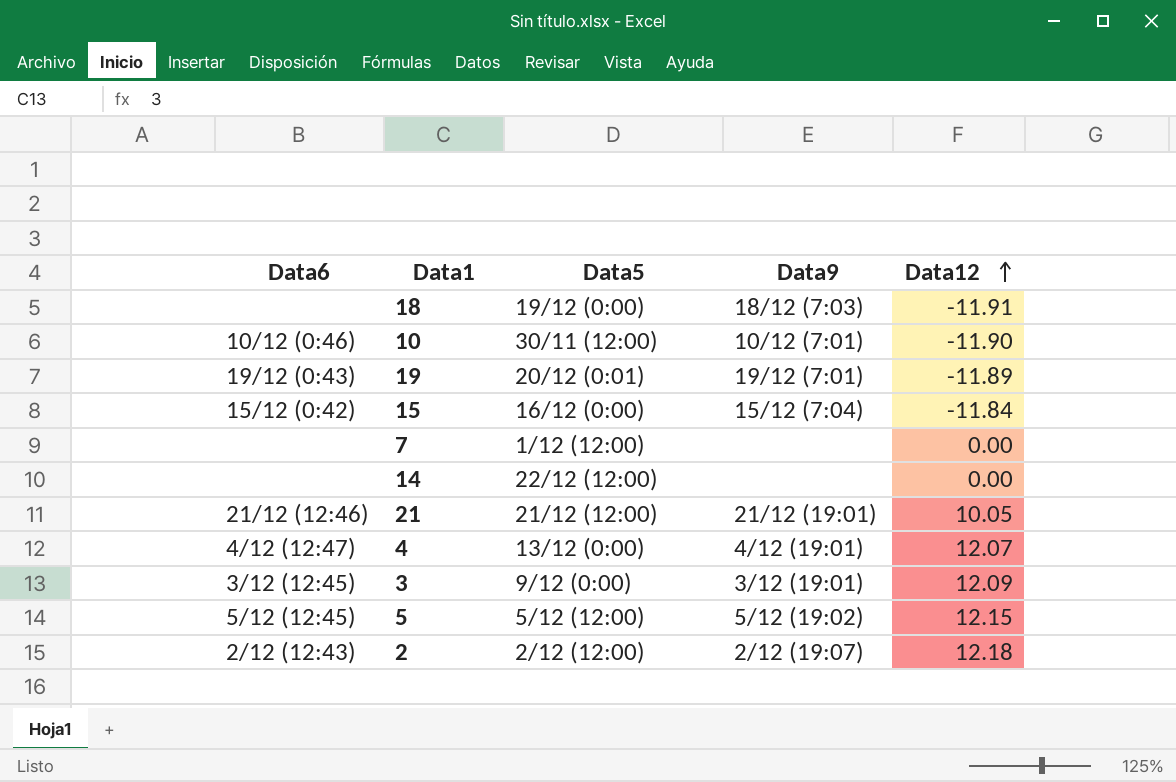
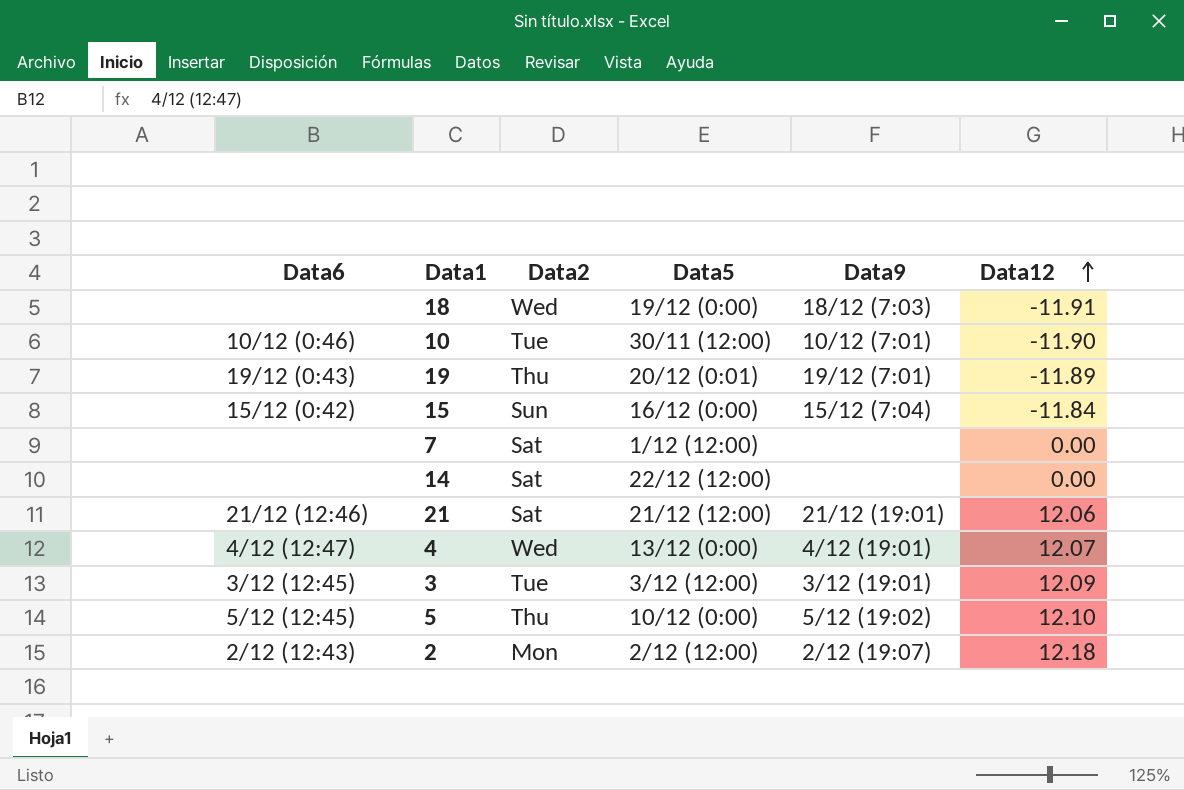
column Data2 | position: none -> 3
21 | Data12: 10.05 -> 12.06
3 | Data5: 9/12 (0:00) -> 3/12 (12:00)
5 | Data5: 5/12 (12:00) -> 10/12 (0:00)
5 | Data12: 12.15 -> 12.10

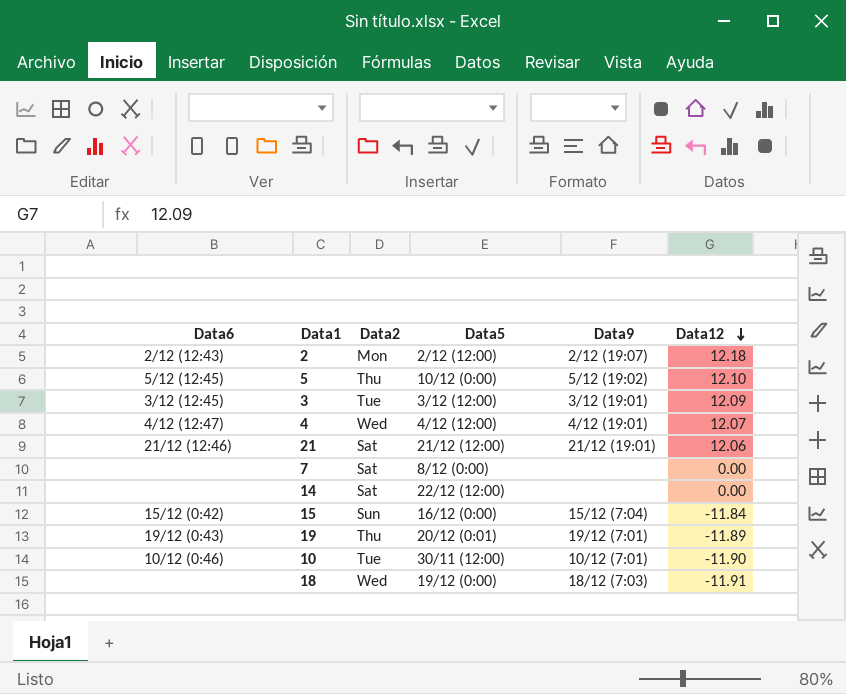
row order: Data12 ascending -> Data12 descending
4 | Data5: 13/12 (0:00) -> 4/12 (12:00)
7 | Data5: 1/12 (12:00) -> 8/12 (0:00)

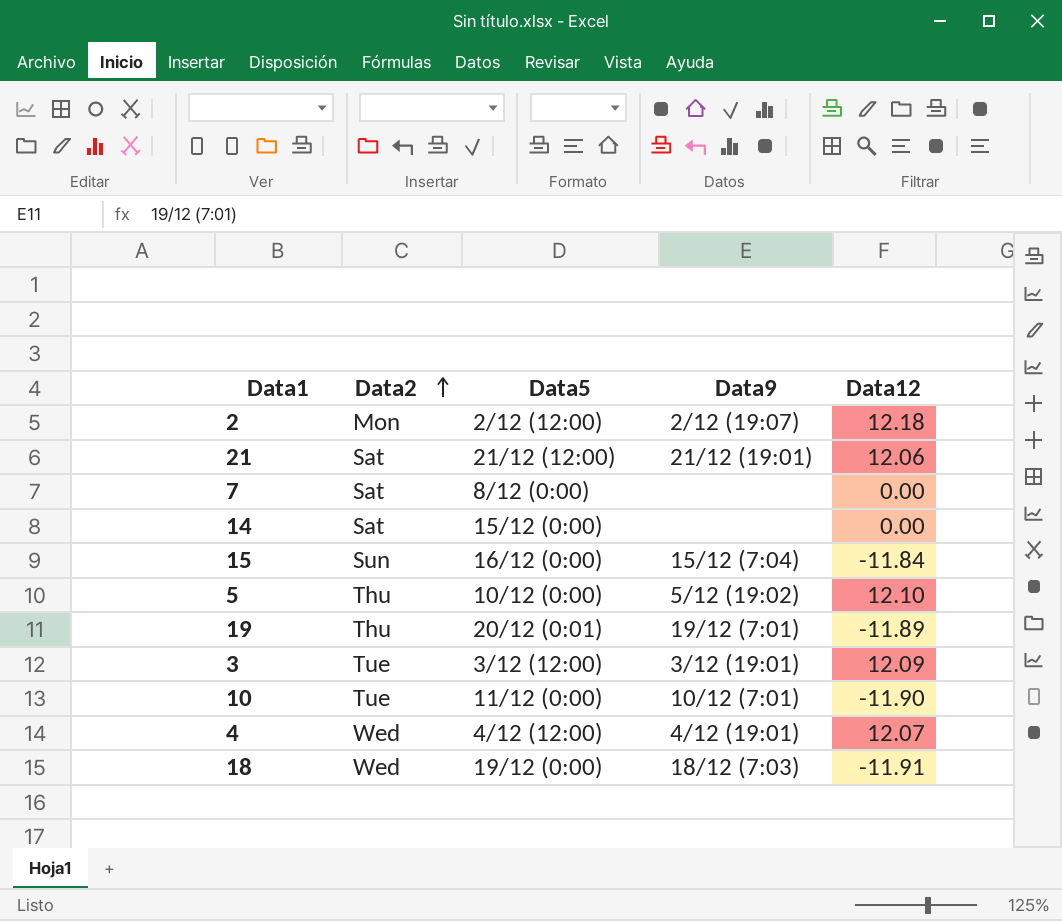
row order: Data12 descending -> Data2 ascending
column Data6 | position: 1 -> none
14 | Data5: 22/12 (12:00) -> 15/12 (0:00)
10 | Data5: 30/11 (12:00) -> 11/12 (0:00)

